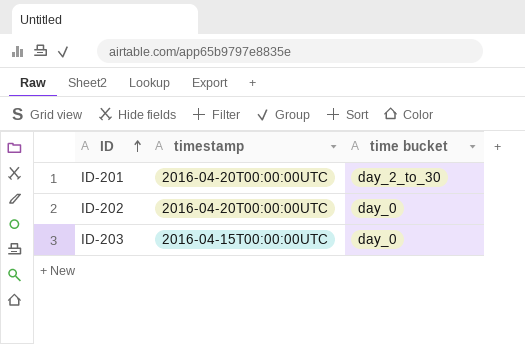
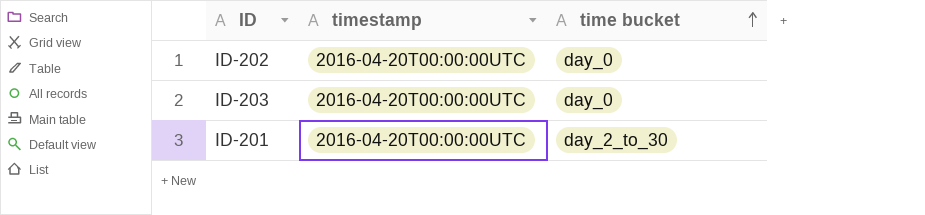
row order: ID ascending -> time bucket ascending
ID-203 | timestamp: 2016-04-15T00:00:00UTC -> 2016-04-20T00:00:00UTC

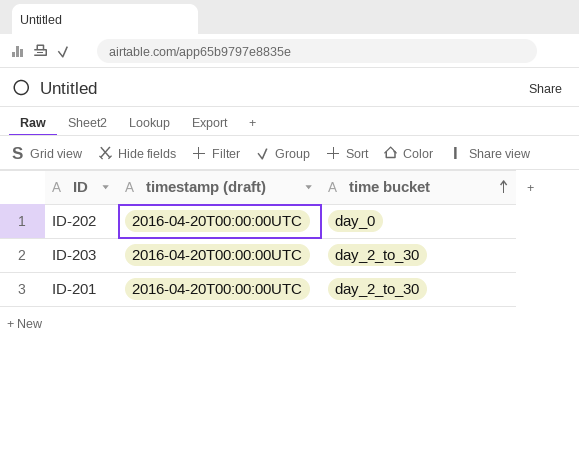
column name: timestamp -> timestamp (draft)
ID-203 | time bucket: day_0 -> day_2_to_30

